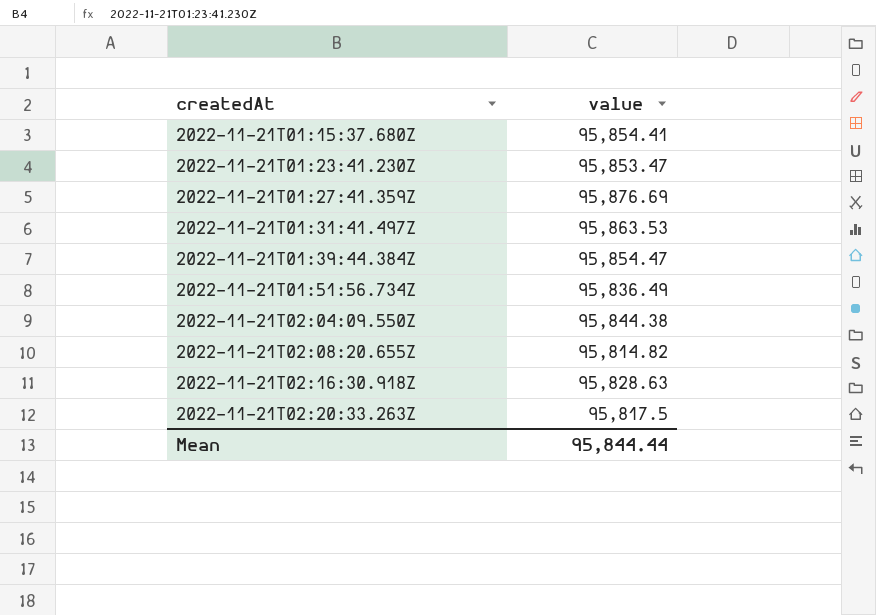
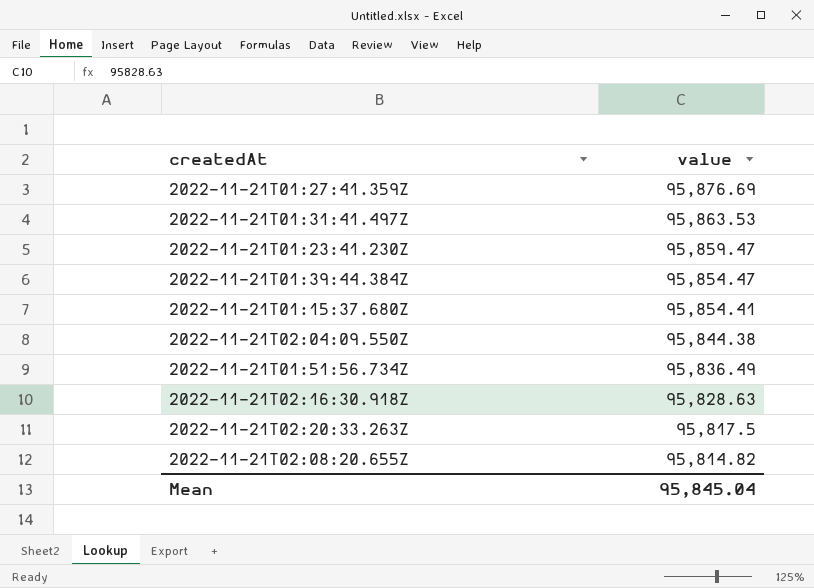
row order: createdAt ascending -> value descending
2022-11-21T01:23:41.230Z | value: 95,853.47 -> 95,859.47
Mean | value: 95,844.44 -> 95,845.04

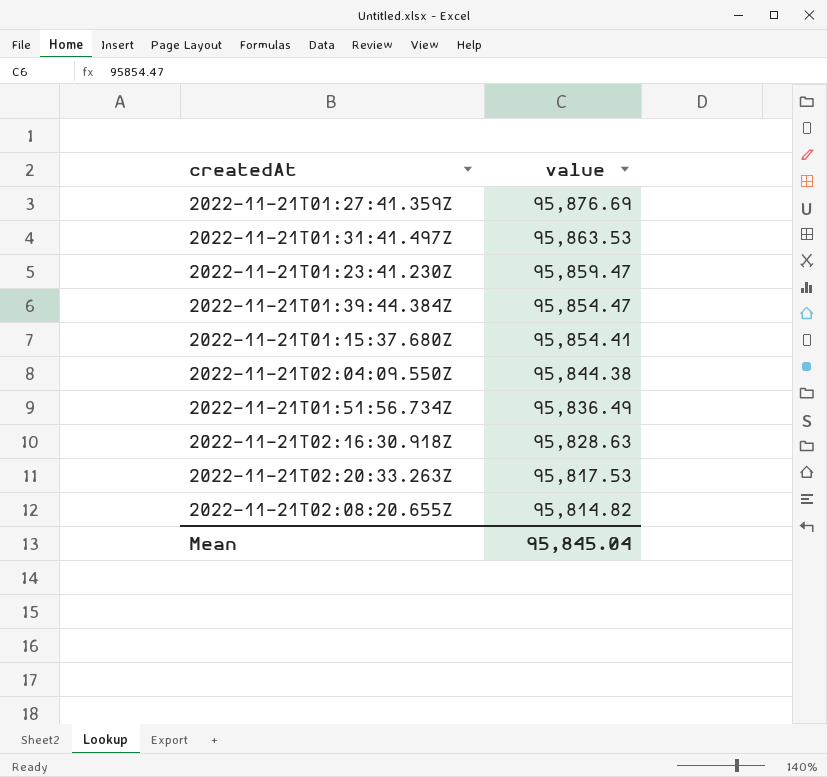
2022-11-21T02:20:33.263Z | value: 95,817.5 -> 95,817.53

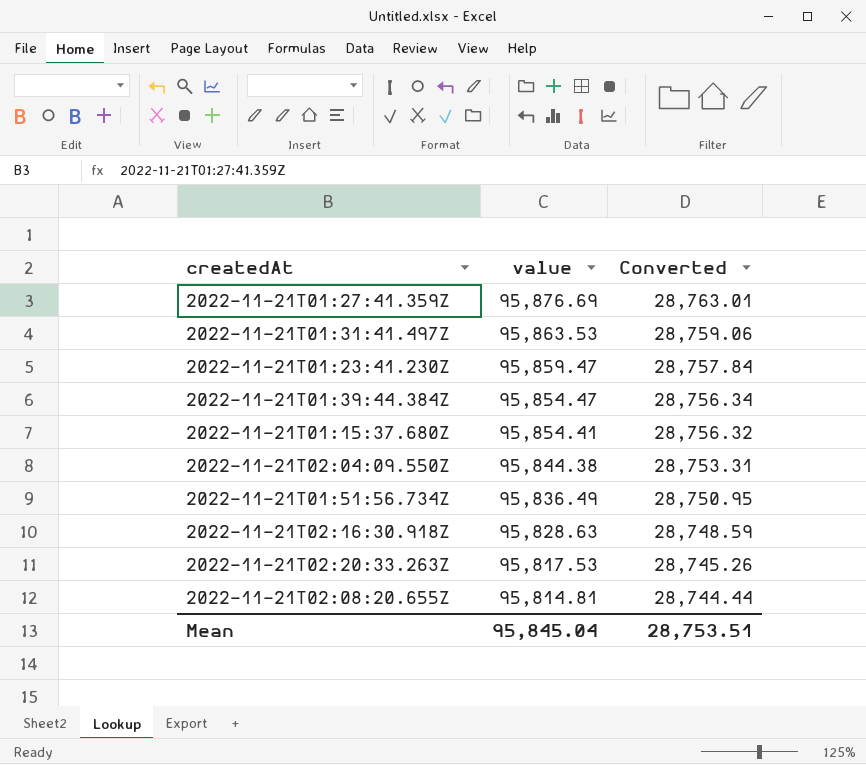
column Converted | formula: none -> [value] * 0.3
2022-11-21T02:08:20.655Z | value: 95,814.82 -> 95,814.81

